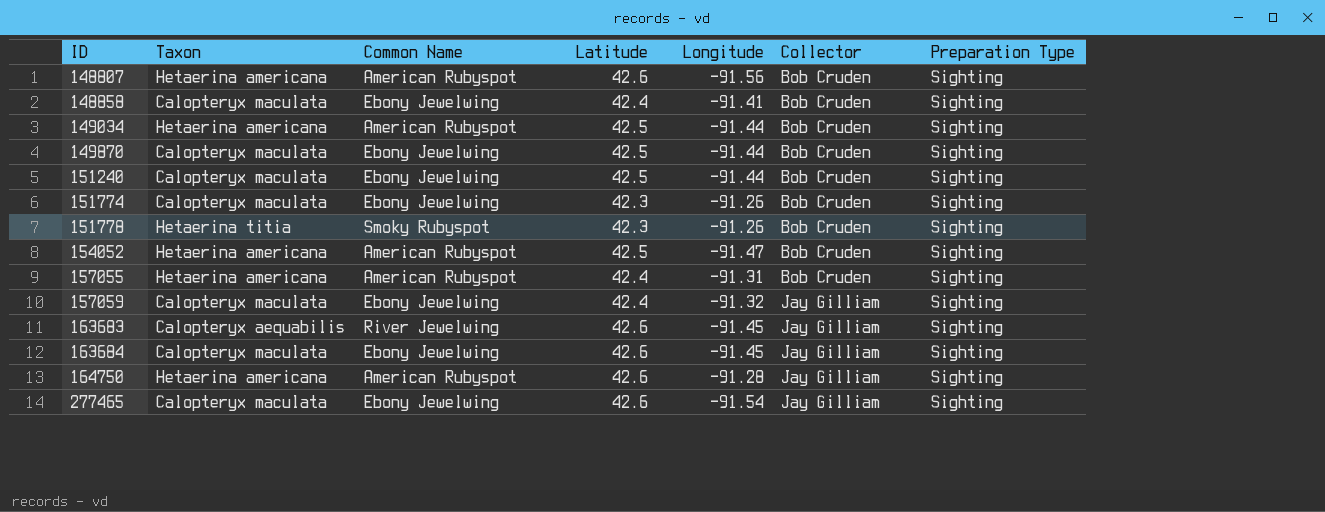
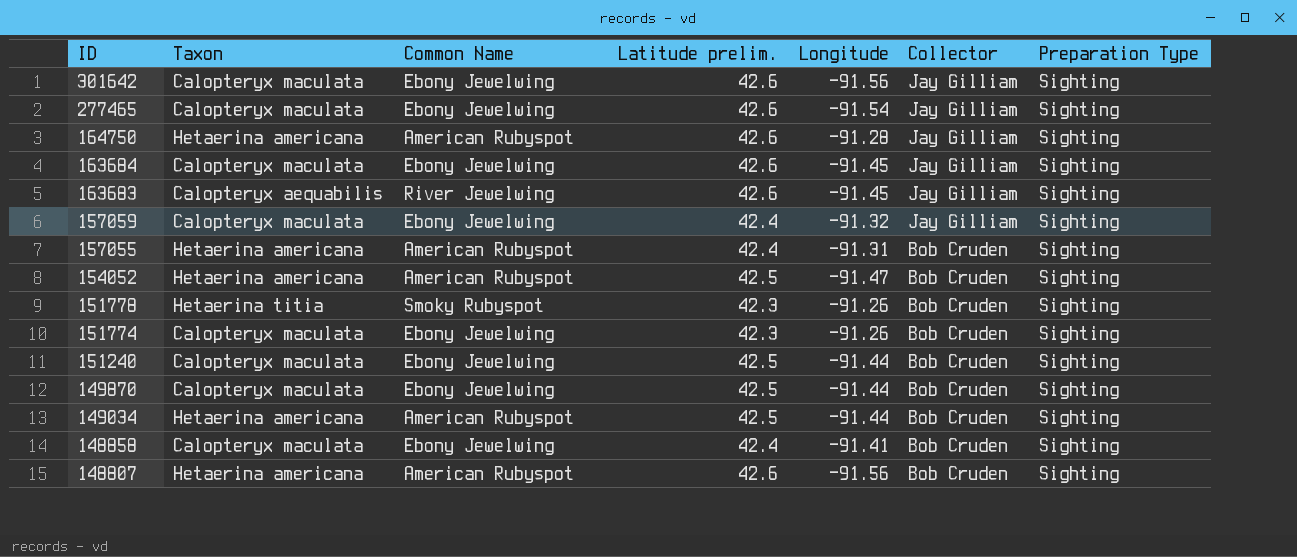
row order: ID ascending -> ID descending
column name: Latitude -> Latitude prelim.
row 301642: none -> Calopteryx maculata | Ebony Jewelwing | 42.6 | -91.56 | Jay Gilliam | Sighting

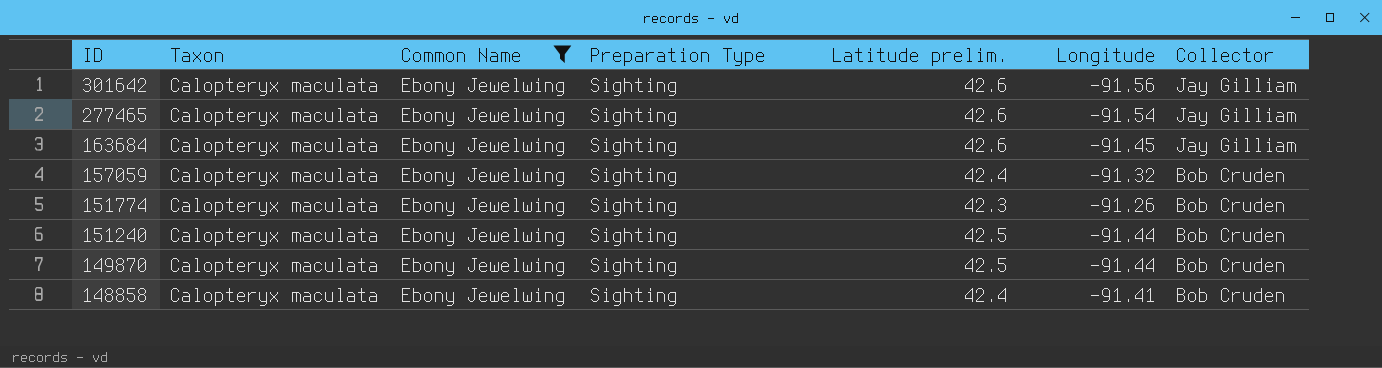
filter: none -> Common Name = Ebony Jewelwing
column Preparation Type | position: 7 -> 4
157059 | Collector: Jay Gilliam -> Bob Cruden

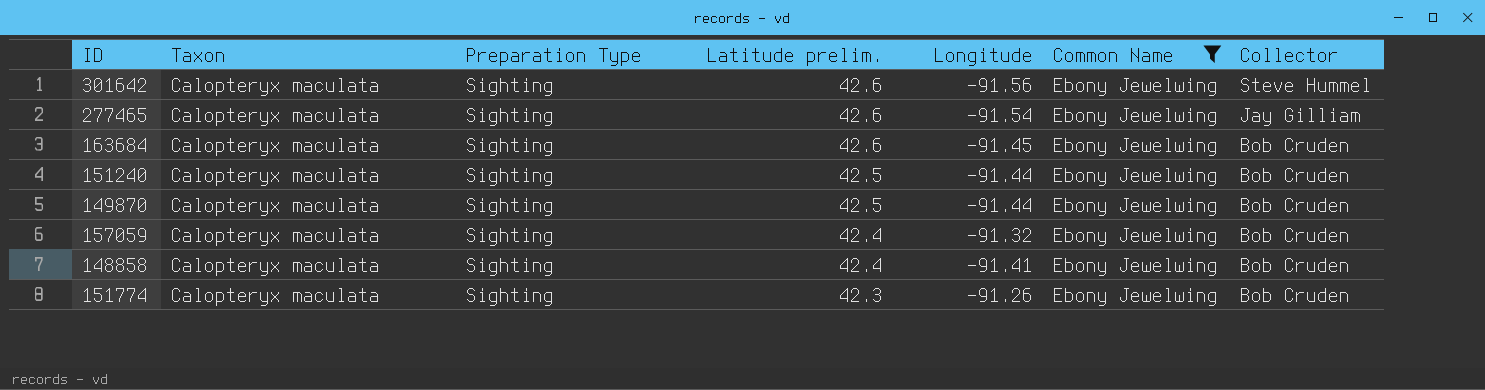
row order: ID descending -> Latitude prelim. descending
column Common Name | position: 3 -> 6
301642 | Collector: Jay Gilliam -> Steve Hummel
163684 | Collector: Jay Gilliam -> Bob Cruden

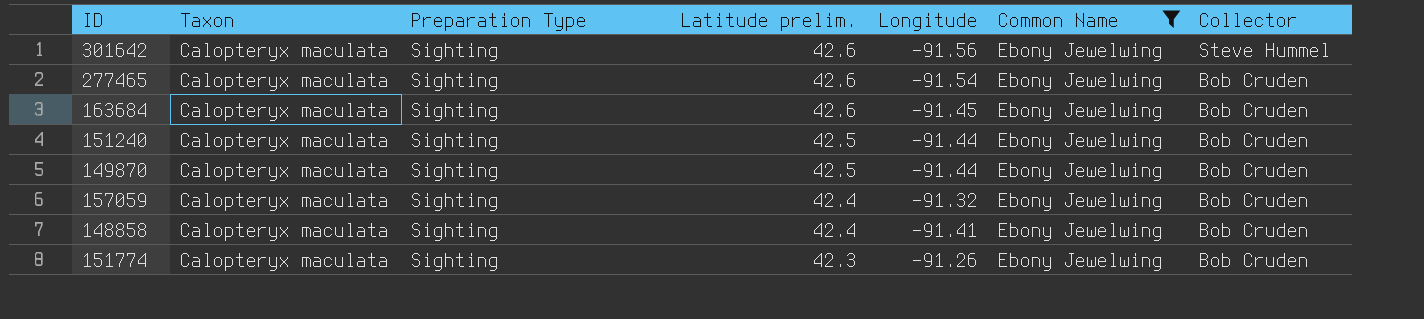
277465 | Collector: Jay Gilliam -> Bob Cruden

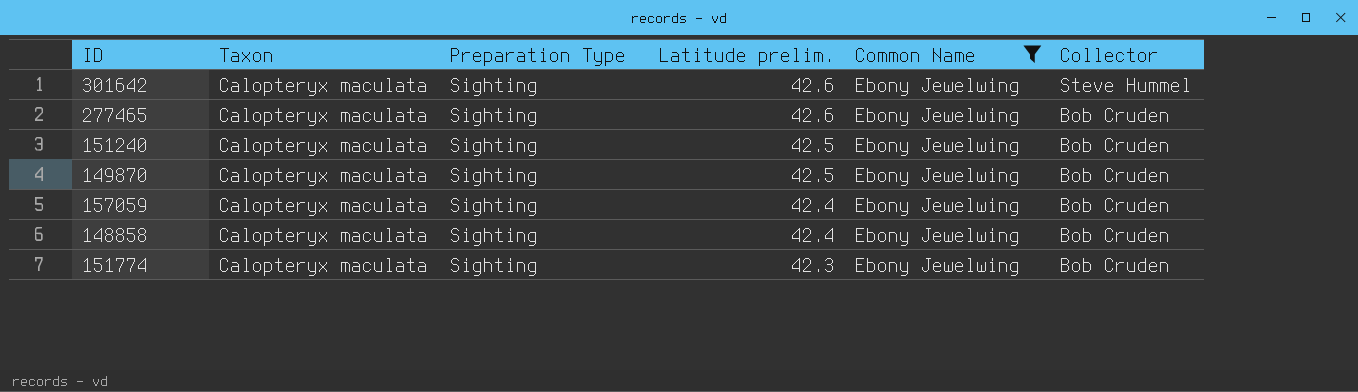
column Longitude | position: 5 -> none
row 163684: Calopteryx maculata | Sighting | 42.6 | -91.45 | Ebony Jewelwing | Bob Cruden -> none

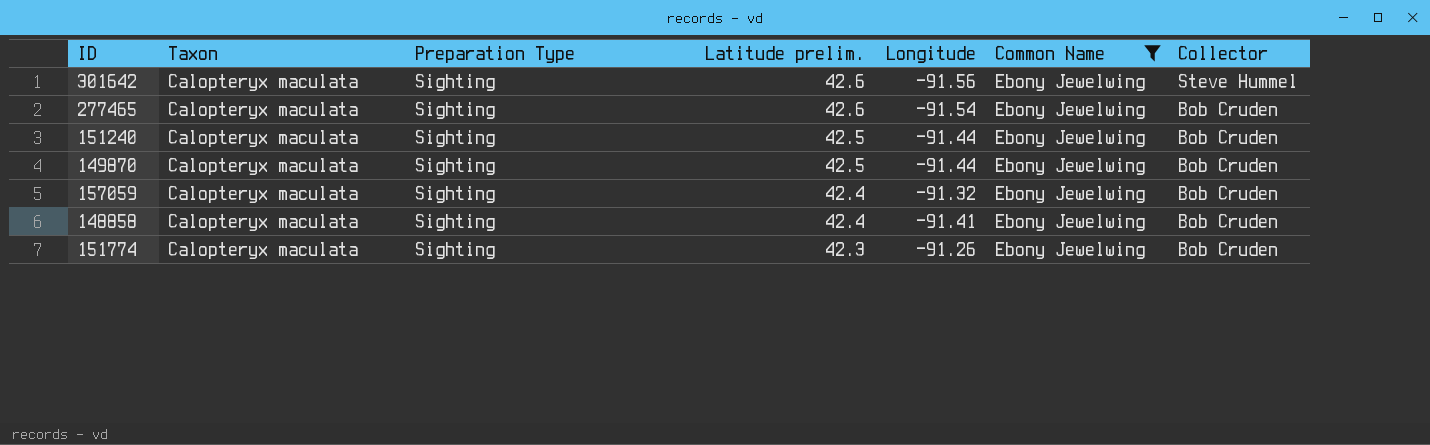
column Longitude | position: none -> 5

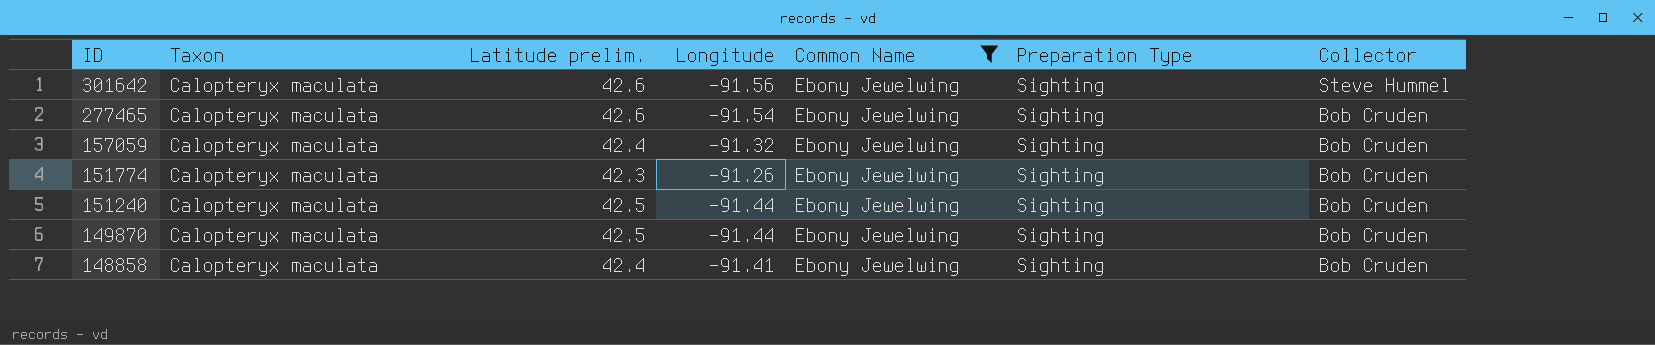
row order: Latitude prelim. descending -> ID descending
column Preparation Type | position: 3 -> 6

